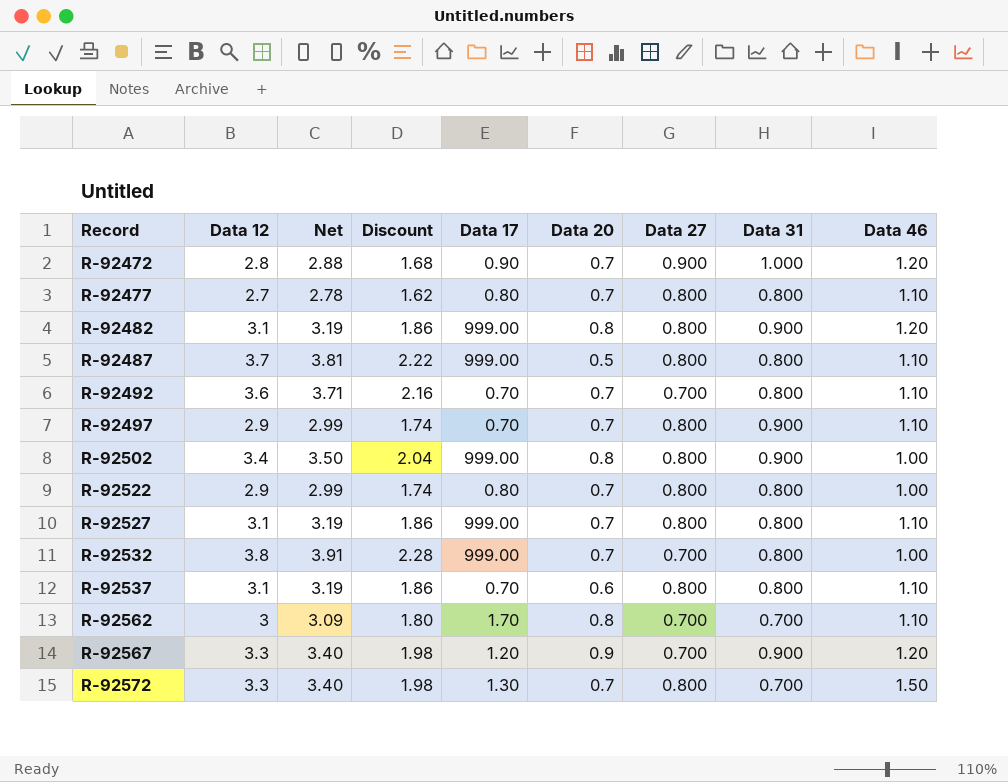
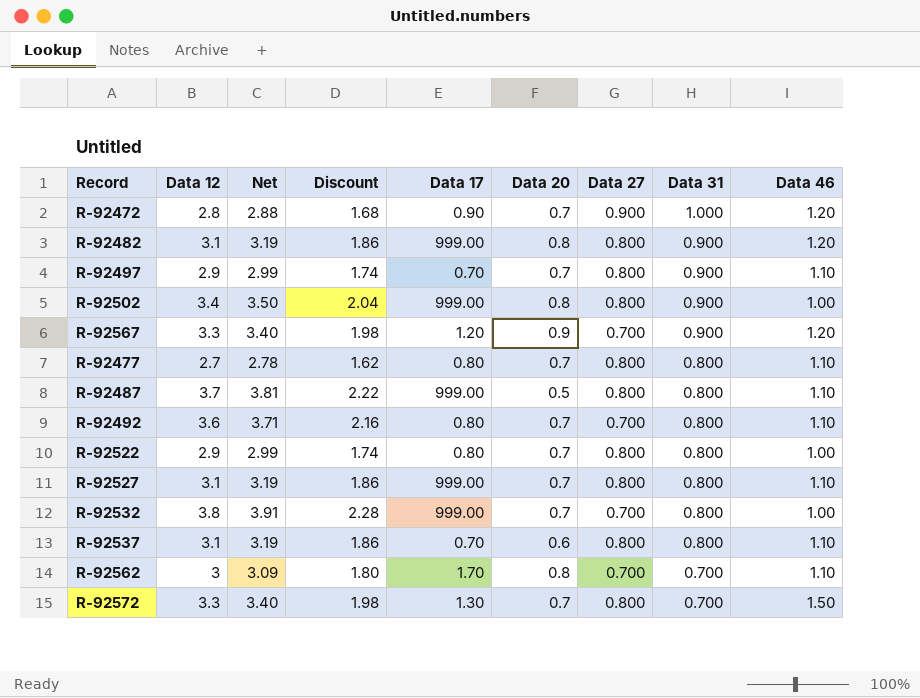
row order: Record ascending -> Data 31 descending
R-92492 | Data 17: 0.70 -> 0.80

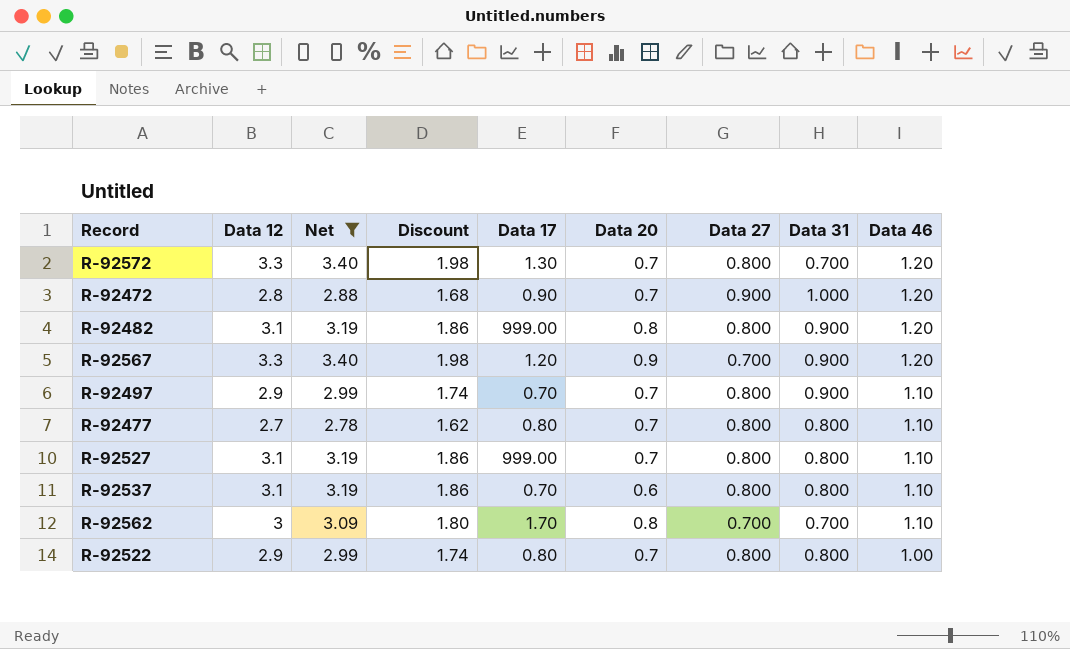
filter: none -> Net <= 3.40
row order: Data 31 descending -> Data 46 descending
R-92572 | Data 46: 1.50 -> 1.20

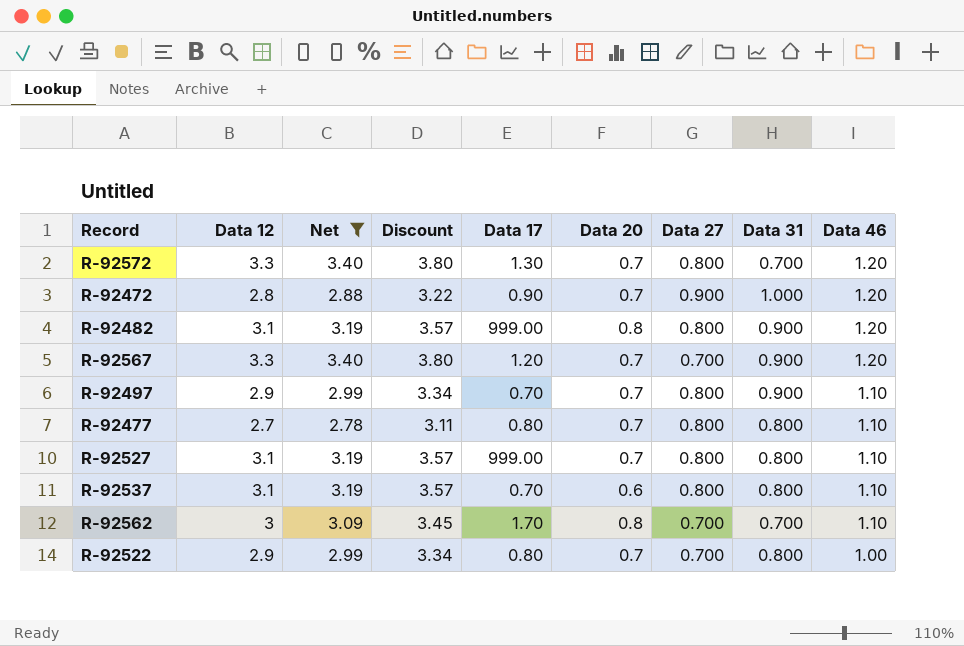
column Discount | formula: [Data 12] * 0.6 -> [Data 12] * 1.15
R-92567 | Data 20: 0.9 -> 0.7
R-92522 | Data 27: 0.800 -> 0.700

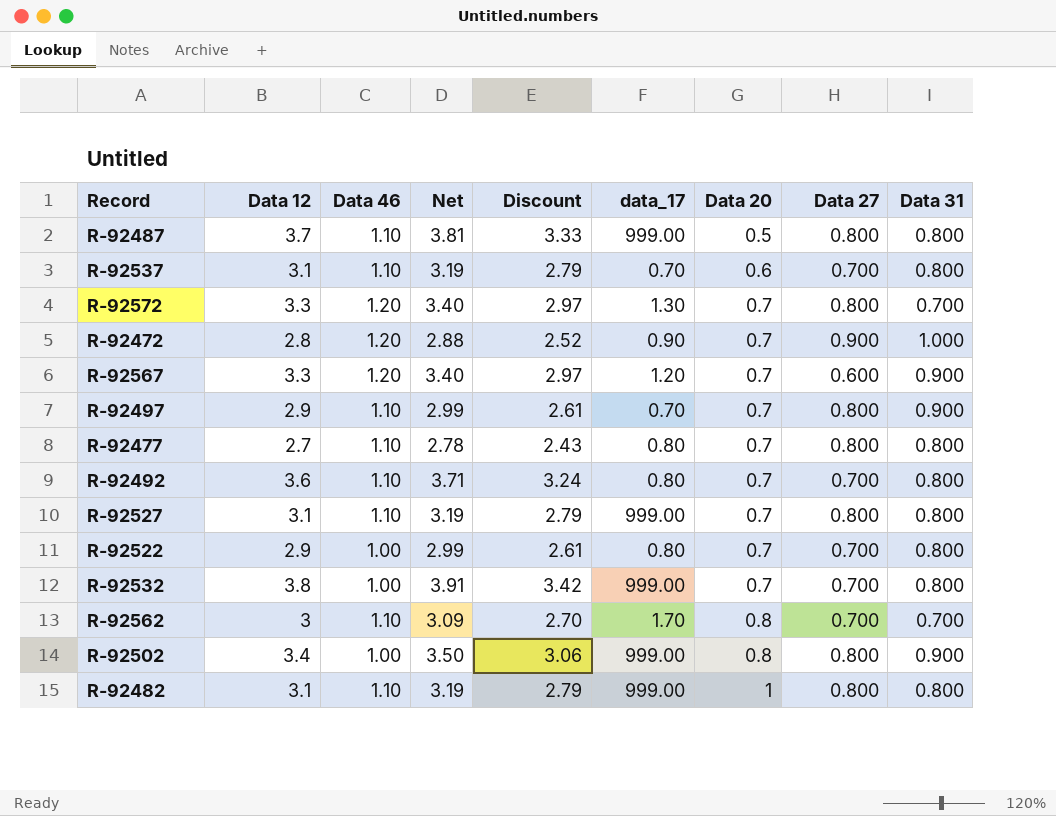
filter: Net <= 3.40 -> none
row order: Data 46 descending -> Data 20 ascending
column Data 46 | position: 9 -> 3
column Discount | formula: [Data 12] * 1.15 -> [Data 12] * 0.9
column name: Data 17 -> data_17
R-92537 | Data 27: 0.800 -> 0.700
R-92567 | Data 27: 0.700 -> 0.600
R-92482 | Data 46: 1.20 -> 1.10
R-92482 | Data 20: 0.8 -> 1
R-92482 | Data 31: 0.900 -> 0.800

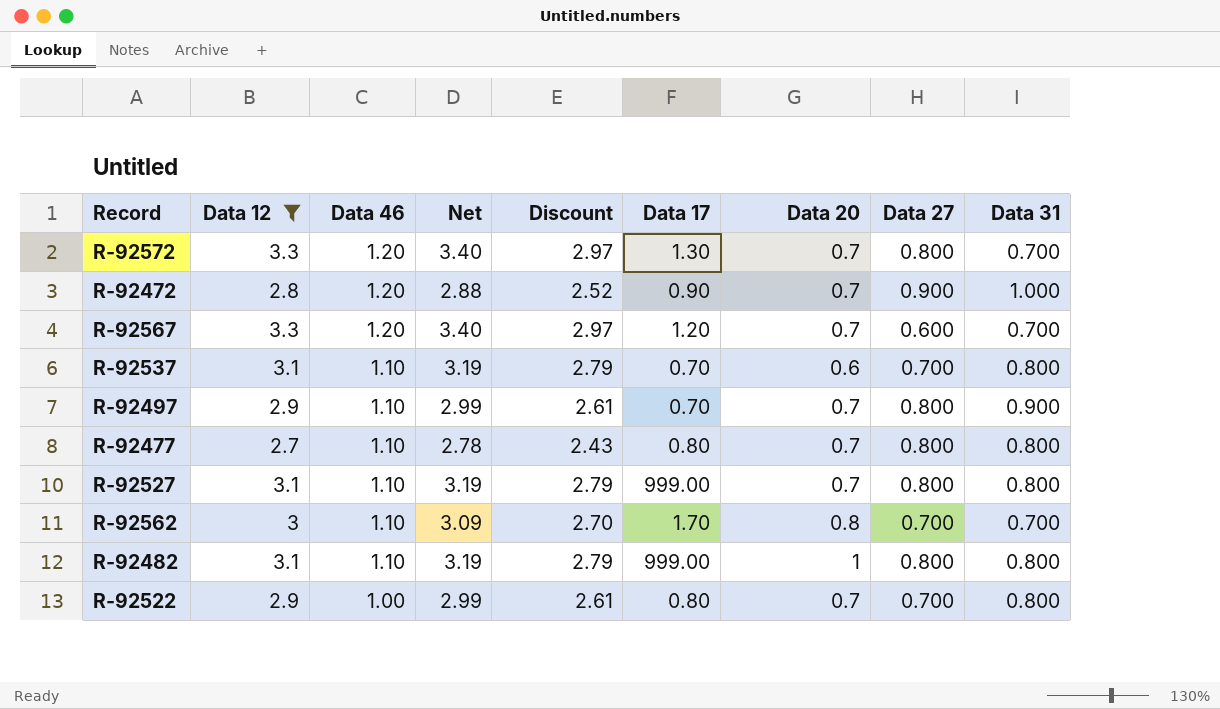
filter: none -> Data 12 <= 3.3
row order: Data 20 ascending -> Data 46 descending
column name: data_17 -> Data 17
R-92567 | Data 31: 0.900 -> 0.700

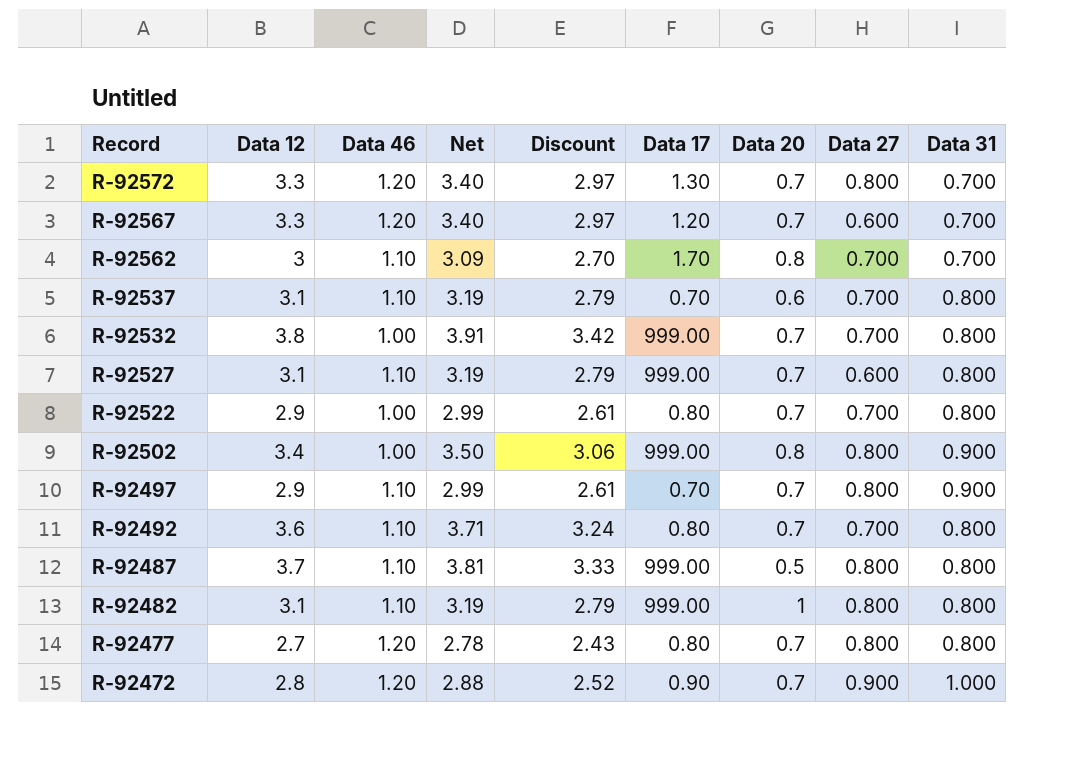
filter: Data 12 <= 3.3 -> none
row order: Data 46 descending -> Record descending
R-92527 | Data 27: 0.800 -> 0.600
R-92477 | Data 46: 1.10 -> 1.20

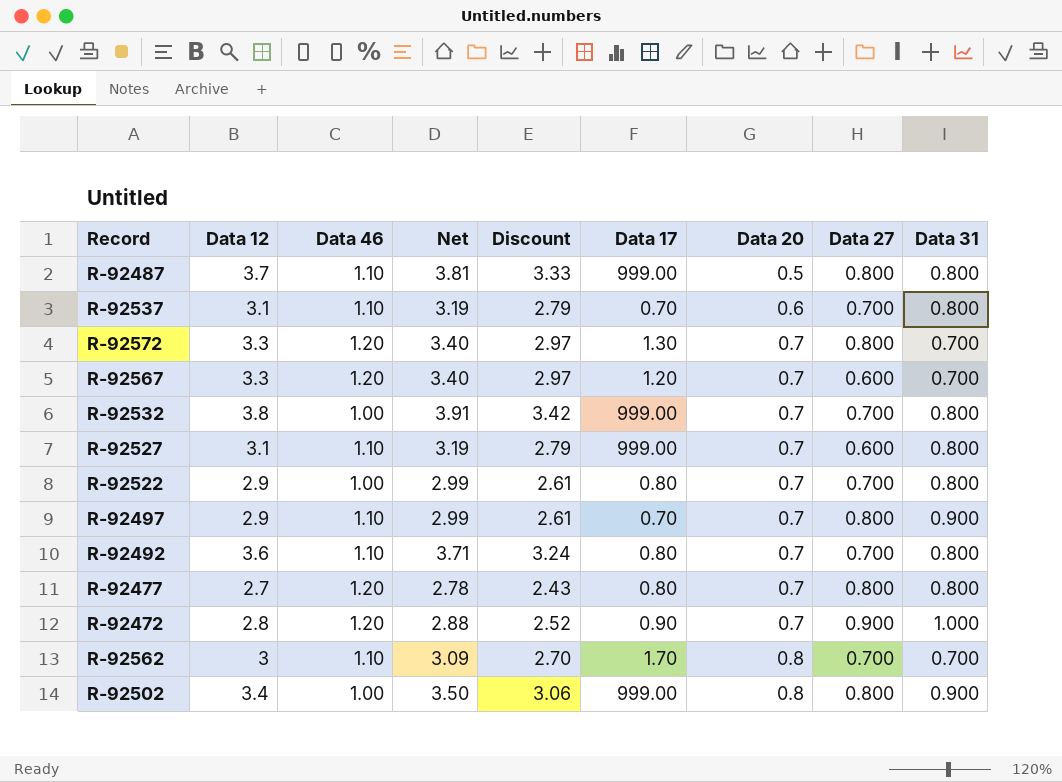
row order: Record descending -> Data 20 ascending
row R-92482: 3.1 | 1.10 | 3.19 | 2.79 | 999.00 | 1 | 0.800 | 0.800 -> none

